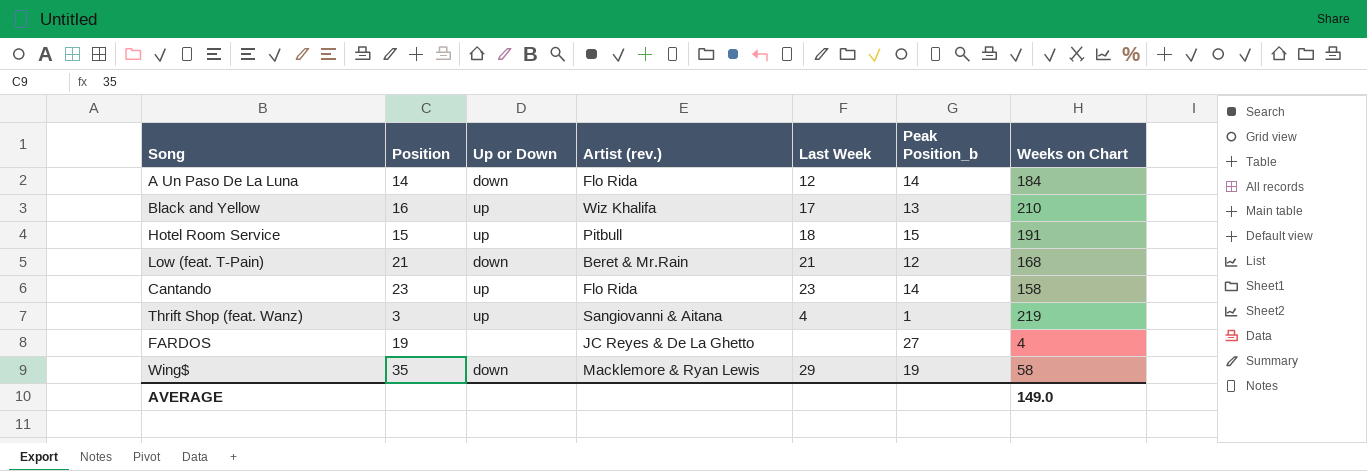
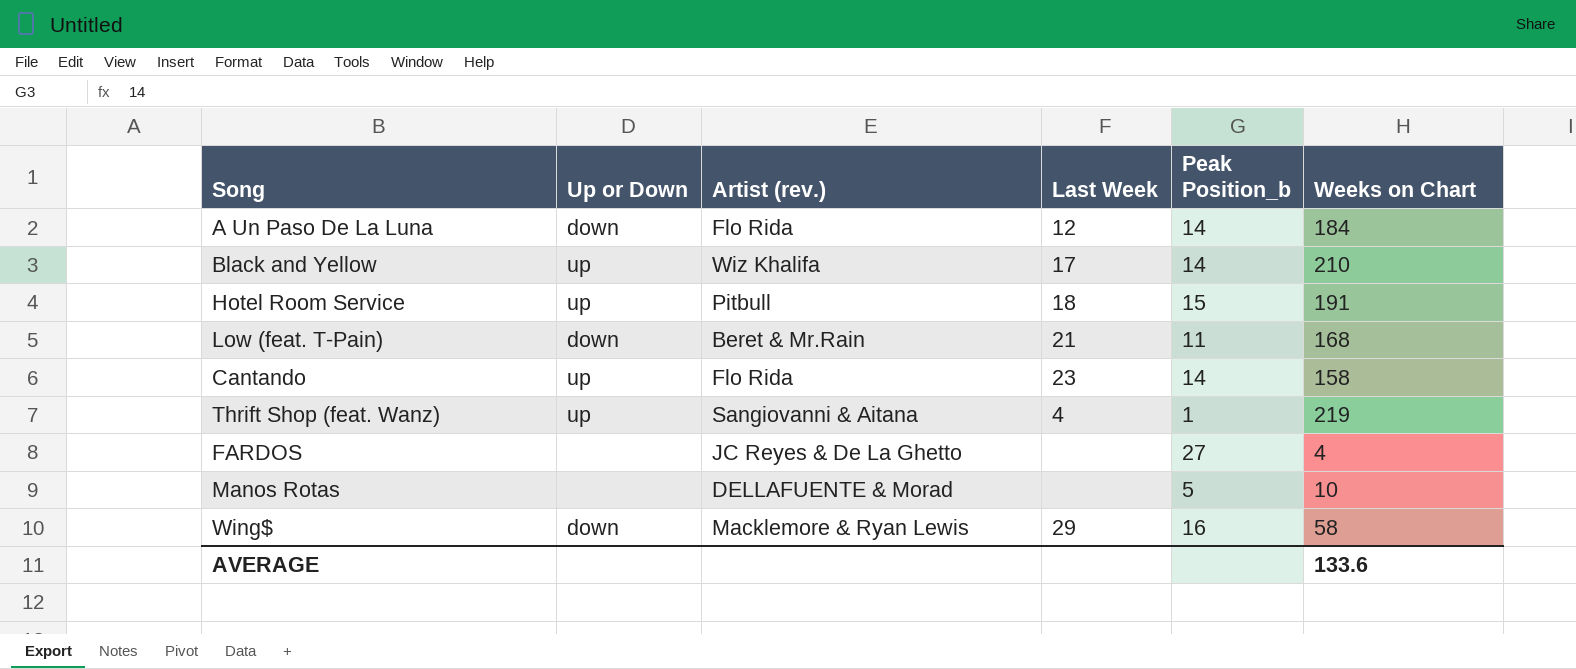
column Position | position: 2 -> none
Black and Yellow | Peak Position_b: 13 -> 14
Low (feat. T-Pain) | Peak Position_b: 12 -> 11
row Manos Rotas: none -> none | DELLAFUENTE & Morad | none | 5 | 10
Wing$ | Peak Position_b: 19 -> 16
AVERAGE | Weeks on Chart: 149.0 -> 133.6

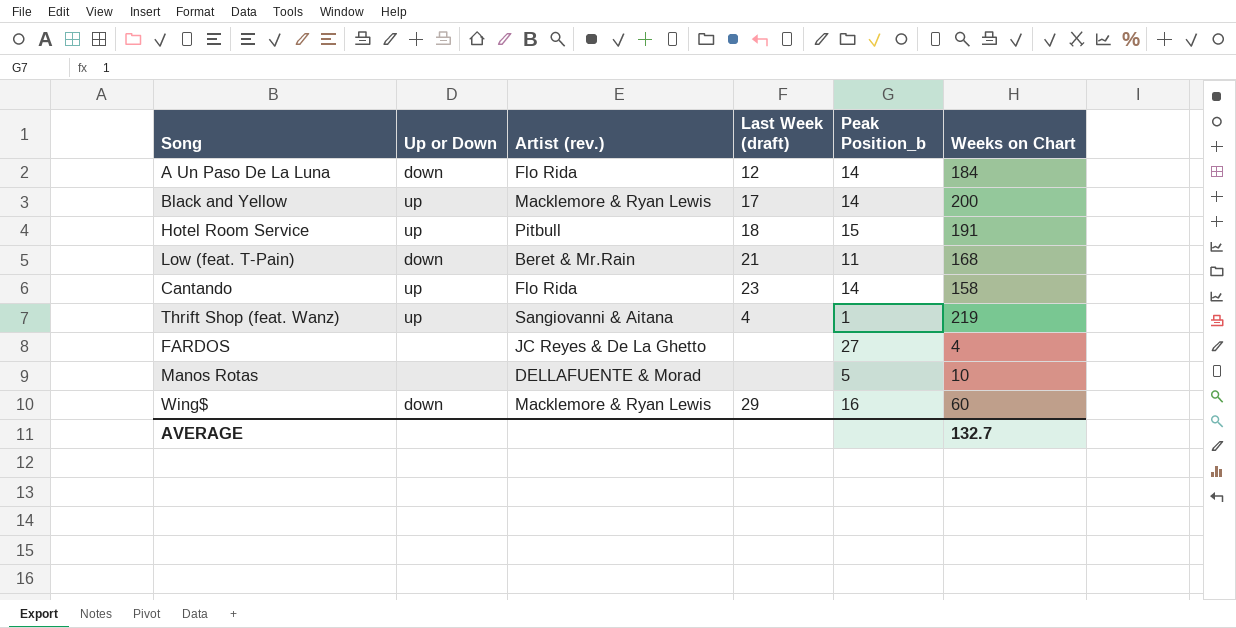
column name: Last Week -> Last Week (draft)
Black and Yellow | Artist (rev.): Wiz Khalifa -> Macklemore & Ryan Lewis
Black and Yellow | Weeks on Chart: 210 -> 200
Wing$ | Weeks on Chart: 58 -> 60
AVERAGE | Weeks on Chart: 133.6 -> 132.7

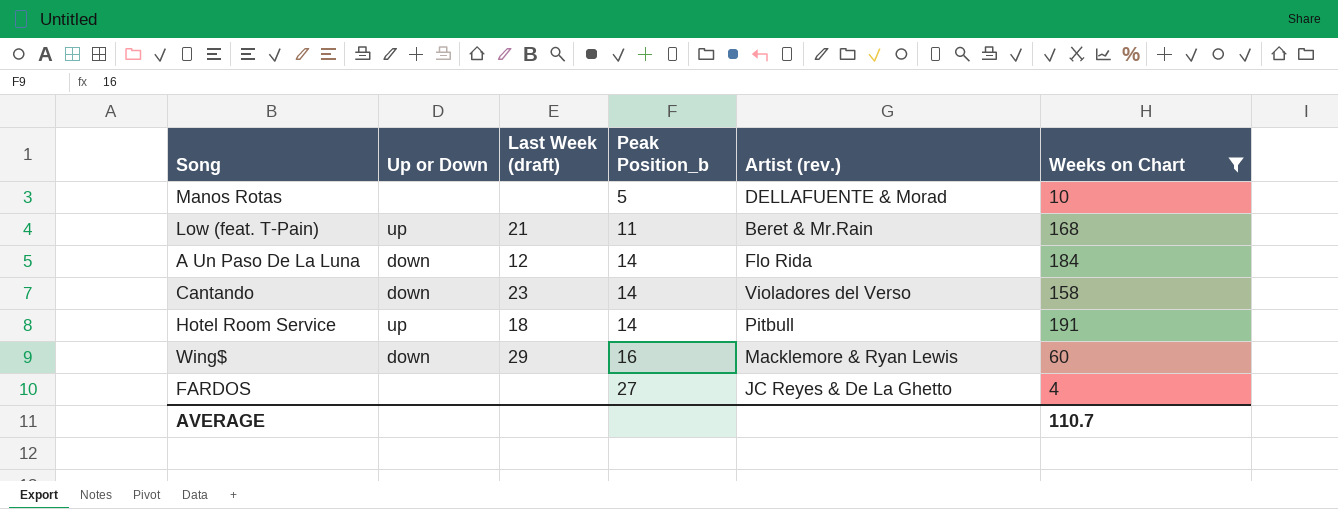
filter: none -> Weeks on Chart <= 191
row order: none -> Peak Position_b ascending
column Artist (rev.) | position: 3 -> 5
Low (feat. T-Pain) | Up or Down: down -> up
Cantando | Up or Down: up -> down
Cantando | Artist (rev.): Flo Rida -> Violadores del Verso
Hotel Room Service | Peak Position_b: 15 -> 14
AVERAGE | Weeks on Chart: 132.7 -> 110.7

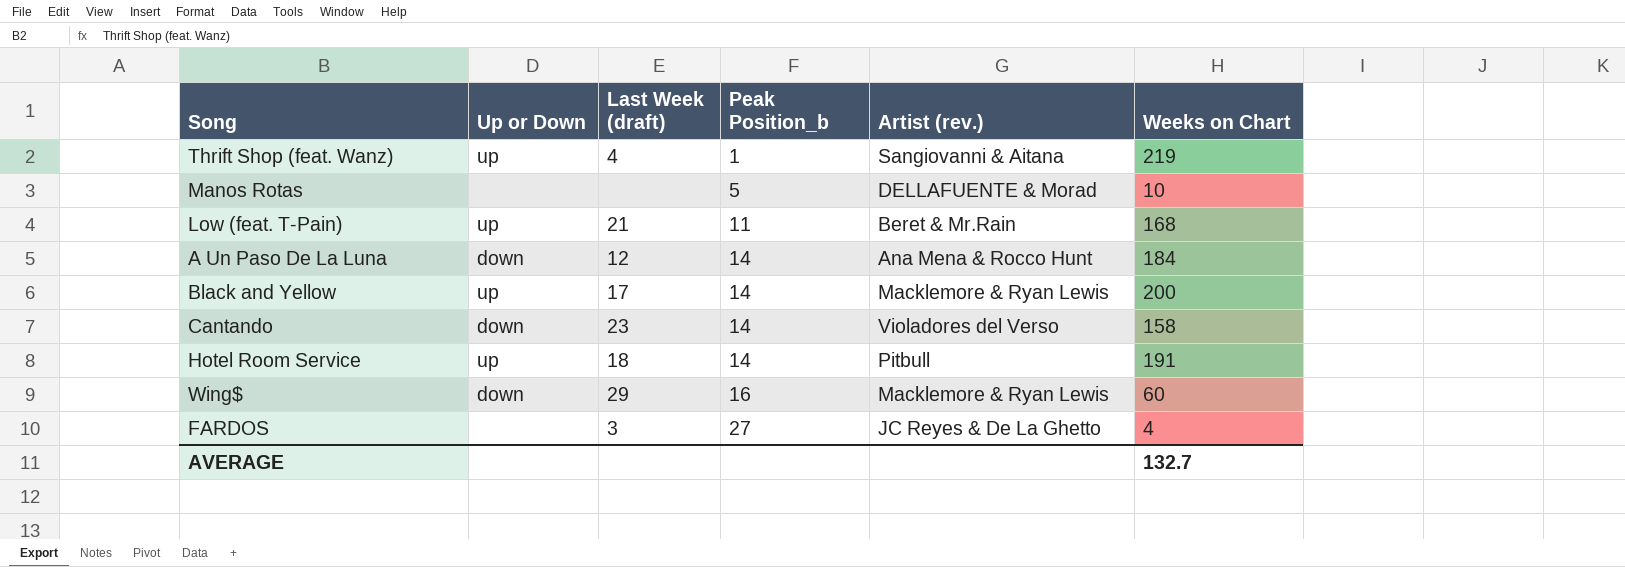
filter: Weeks on Chart <= 191 -> none
A Un Paso De La Luna | Artist (rev.): Flo Rida -> Ana Mena & Rocco Hunt
FARDOS | Last Week (draft): none -> 3
AVERAGE | Weeks on Chart: 110.7 -> 132.7

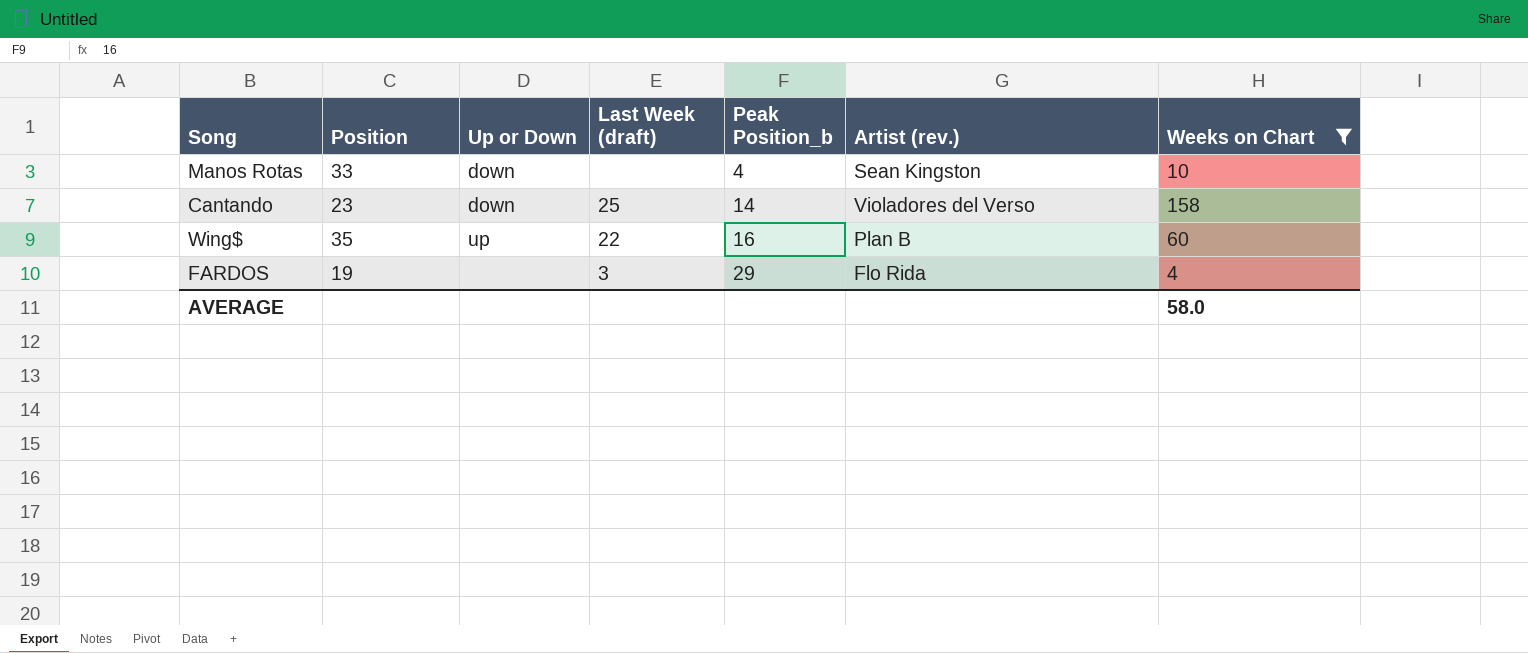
filter: none -> Weeks on Chart <= 158
column Position | position: none -> 2
Manos Rotas | Up or Down: none -> down
Manos Rotas | Peak Position_b: 5 -> 4
Manos Rotas | Artist (rev.): DELLAFUENTE & Morad -> Sean Kingston
Cantando | Last Week (draft): 23 -> 25
Wing$ | Up or Down: down -> up
Wing$ | Last Week (draft): 29 -> 22
Wing$ | Artist (rev.): Macklemore & Ryan Lewis -> Plan B
FARDOS | Peak Position_b: 27 -> 29
FARDOS | Artist (rev.): JC Reyes & De La Ghetto -> Flo Rida
AVERAGE | Weeks on Chart: 132.7 -> 58.0

